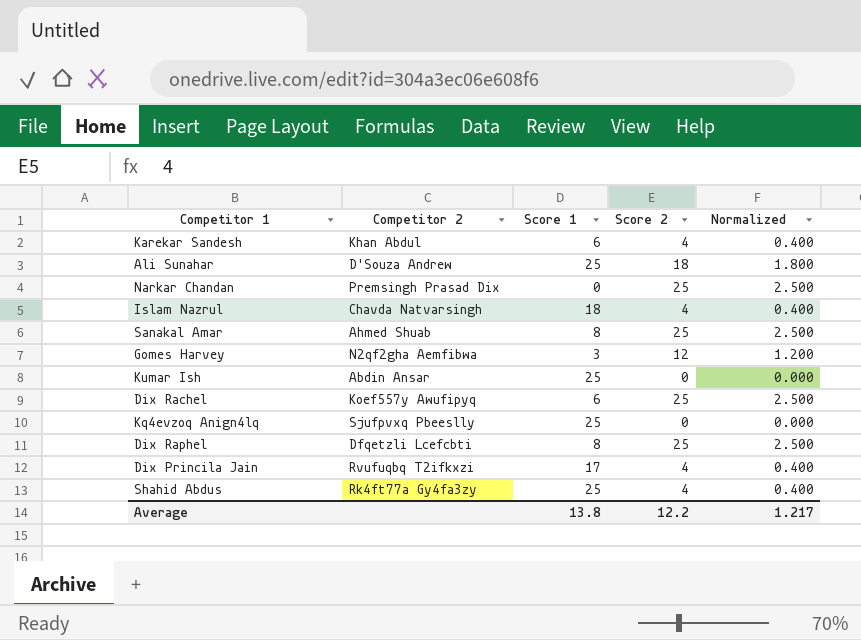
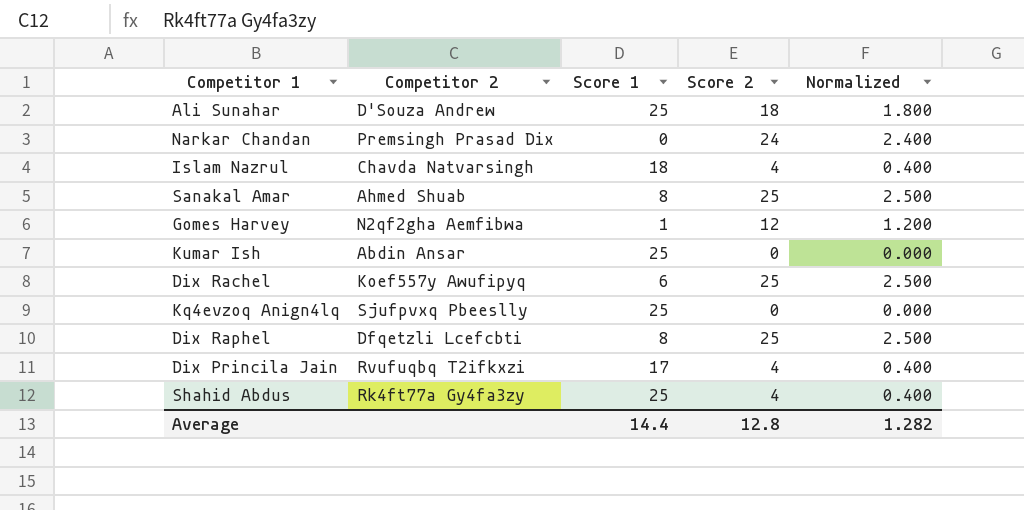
row Karekar Sandesh: Khan Abdul | 6 | 4 | 0.400 -> none
Narkar Chandan | Score 2: 25 -> 24
Narkar Chandan | Normalized: 2.500 -> 2.400
Gomes Harvey | Score 1: 3 -> 1
Average | Score 1: 13.8 -> 14.4
Average | Score 2: 12.2 -> 12.8
Average | Normalized: 1.217 -> 1.282

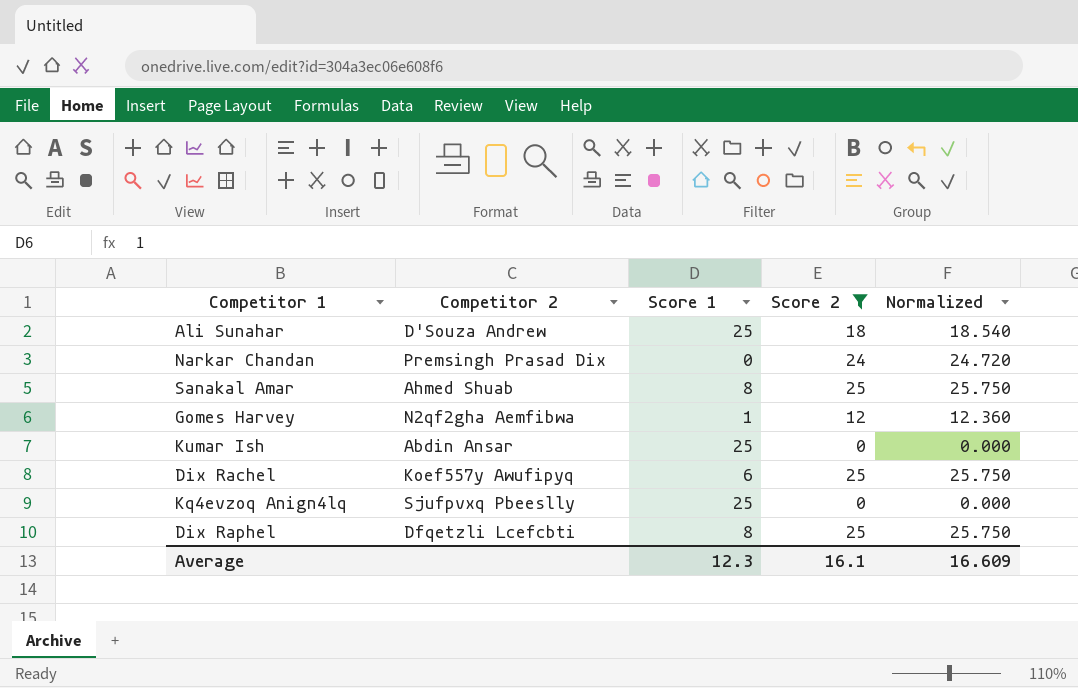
filter: none -> Score 2 != 4
column Normalized | formula: [Score 2] * 0.1 -> [Score 2] * 1.03
Average | Score 1: 14.4 -> 12.3
Average | Score 2: 12.8 -> 16.1
Average | Normalized: 1.282 -> 16.609

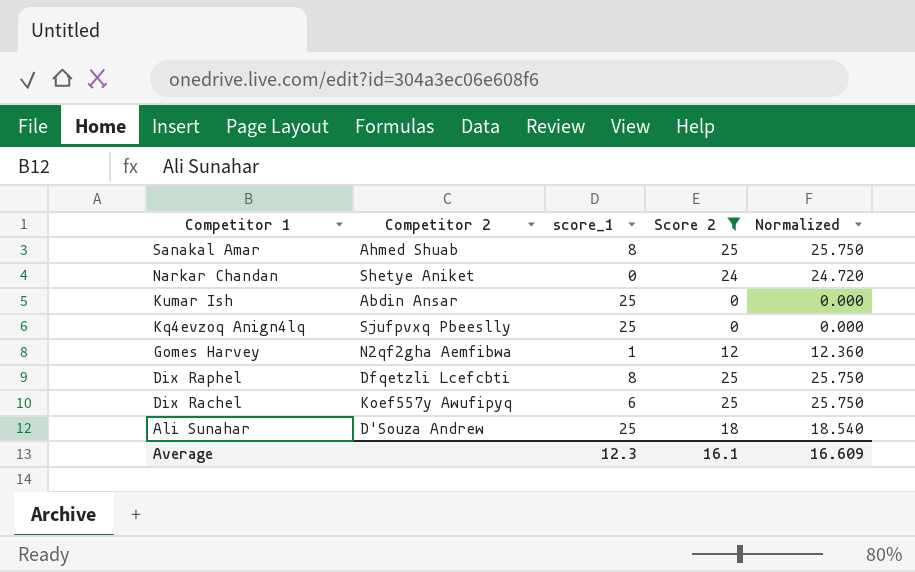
row order: none -> Competitor 1 descending
column name: Score 1 -> score_1
Narkar Chandan | Competitor 2: Premsingh Prasad Dix -> Shetye Aniket

